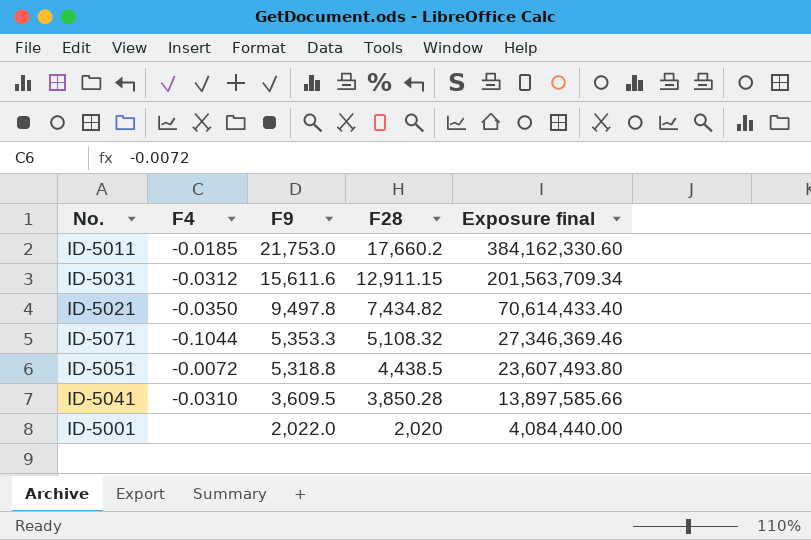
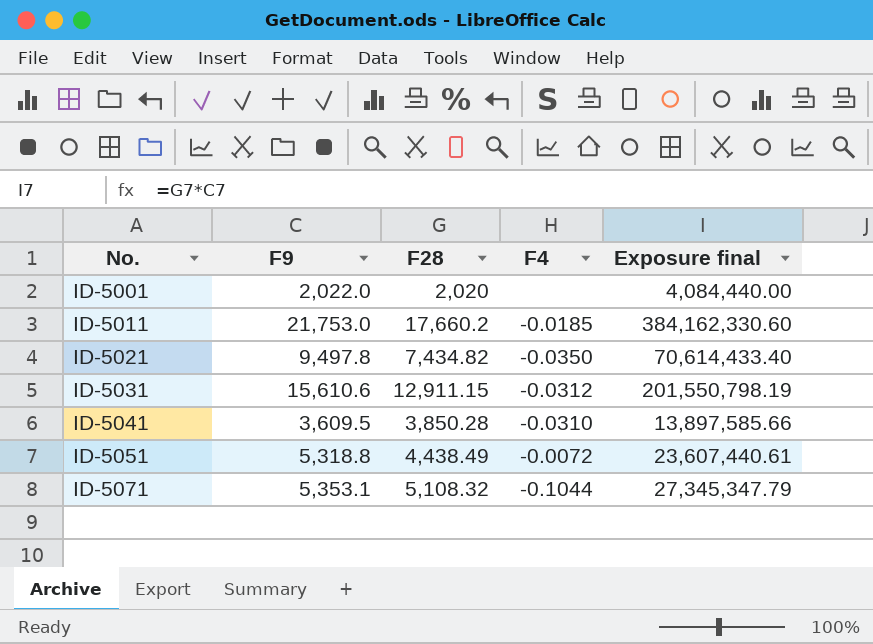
row order: F9 descending -> No. ascending
column F4 | position: 2 -> 4
ID-5031 | F9: 15,611.6 -> 15,610.6
ID-5031 | Exposure final: 201,563,709.34 -> 201,550,798.19
ID-5051 | F28: 4,438.5 -> 4,438.49
ID-5051 | Exposure final: 23,607,493.80 -> 23,607,440.61
ID-5071 | F9: 5,353.3 -> 5,353.1
ID-5071 | Exposure final: 27,346,369.46 -> 27,345,347.79

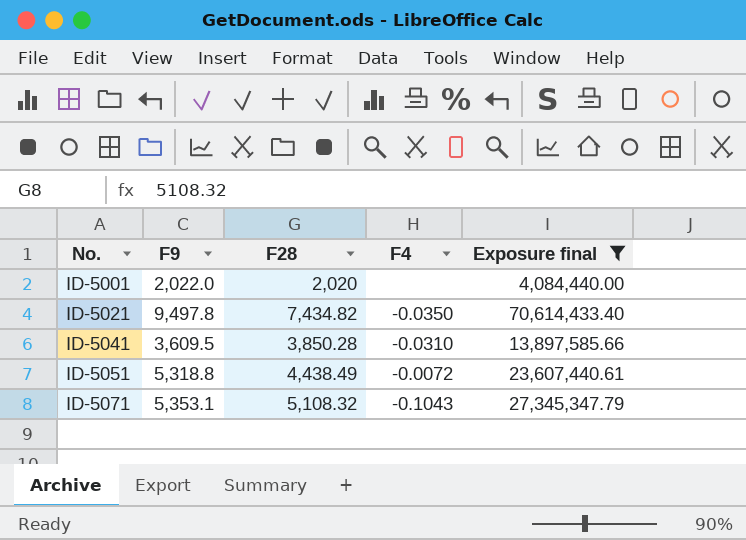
filter: none -> Exposure final <= 70,614,433.40
ID-5071 | F4: -0.1044 -> -0.1043

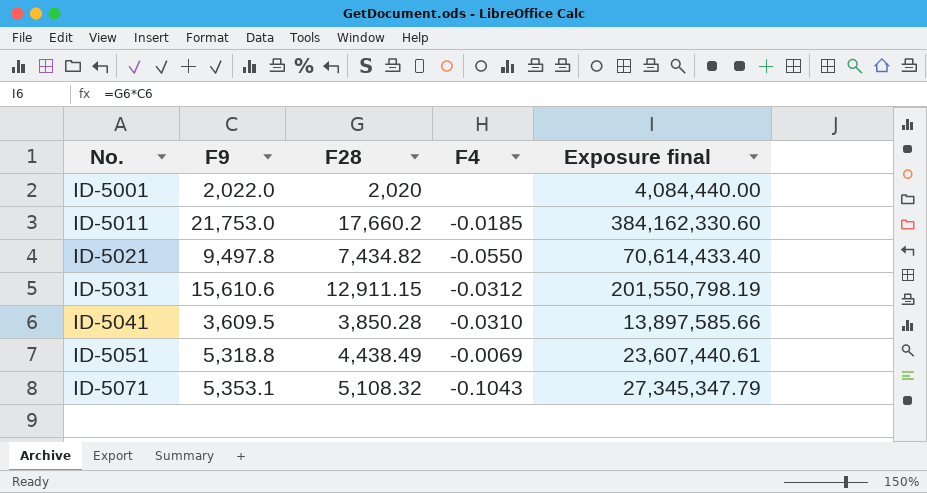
filter: Exposure final <= 70,614,433.40 -> none
ID-5021 | F4: -0.0350 -> -0.0550
ID-5051 | F4: -0.0072 -> -0.0069

